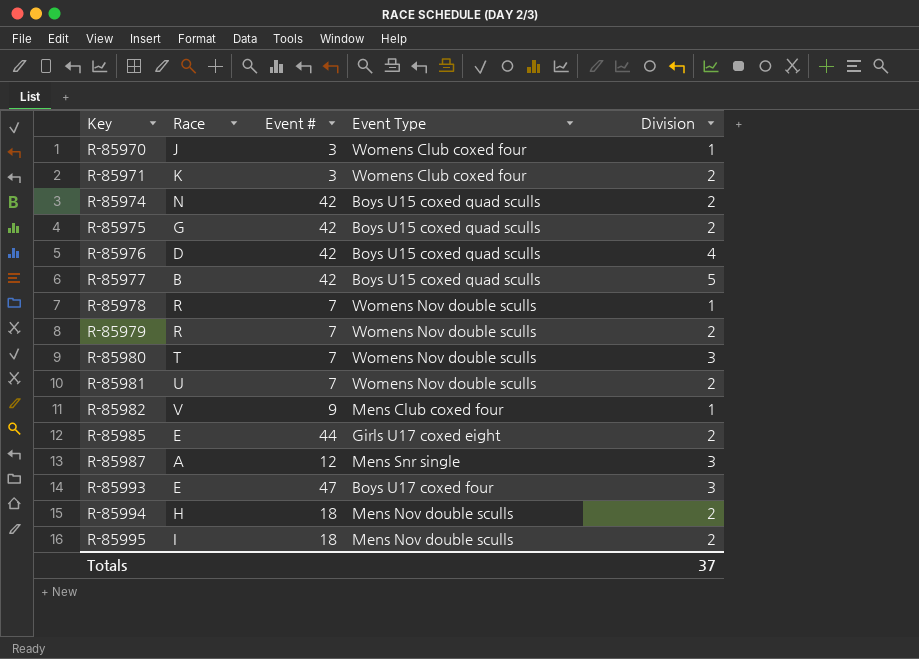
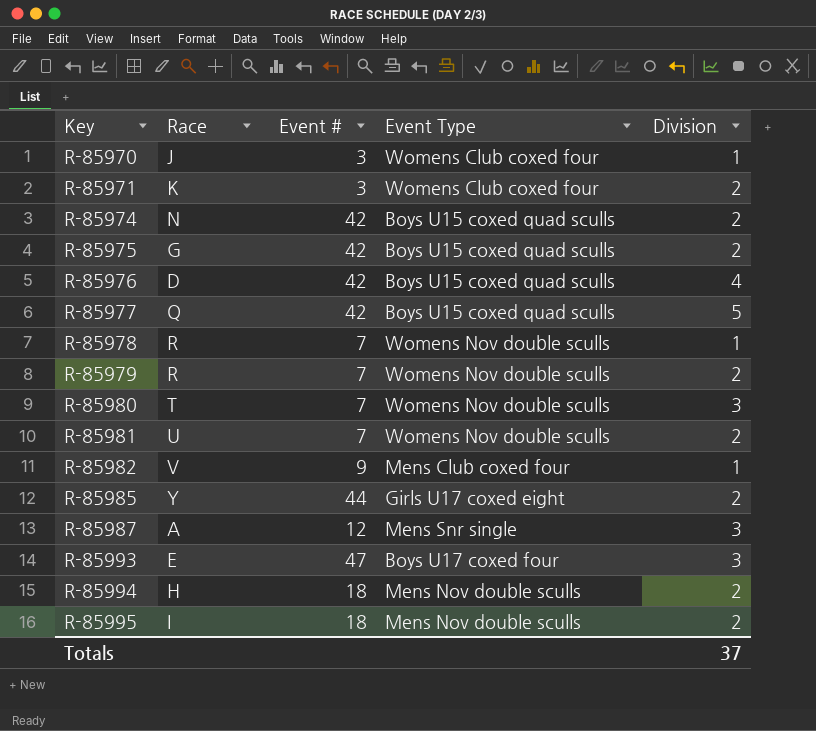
R-85977 | Race: B -> Q
R-85985 | Race: E -> Y

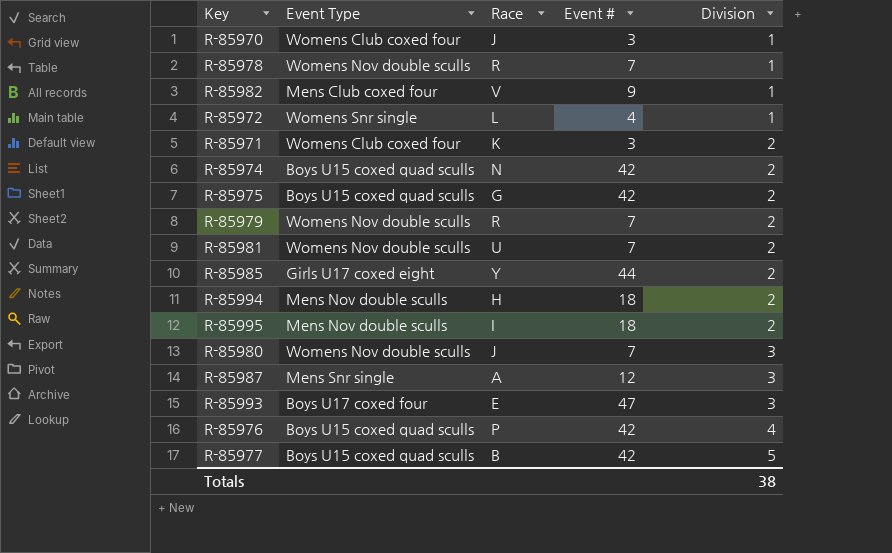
row order: Key ascending -> Division ascending
column Event Type | position: 4 -> 2
row R-85972: none -> Womens Snr single | L | 4 | 1
R-85980 | Race: T -> J
R-85976 | Race: D -> P
R-85977 | Race: Q -> B
Totals | Division: 37 -> 38

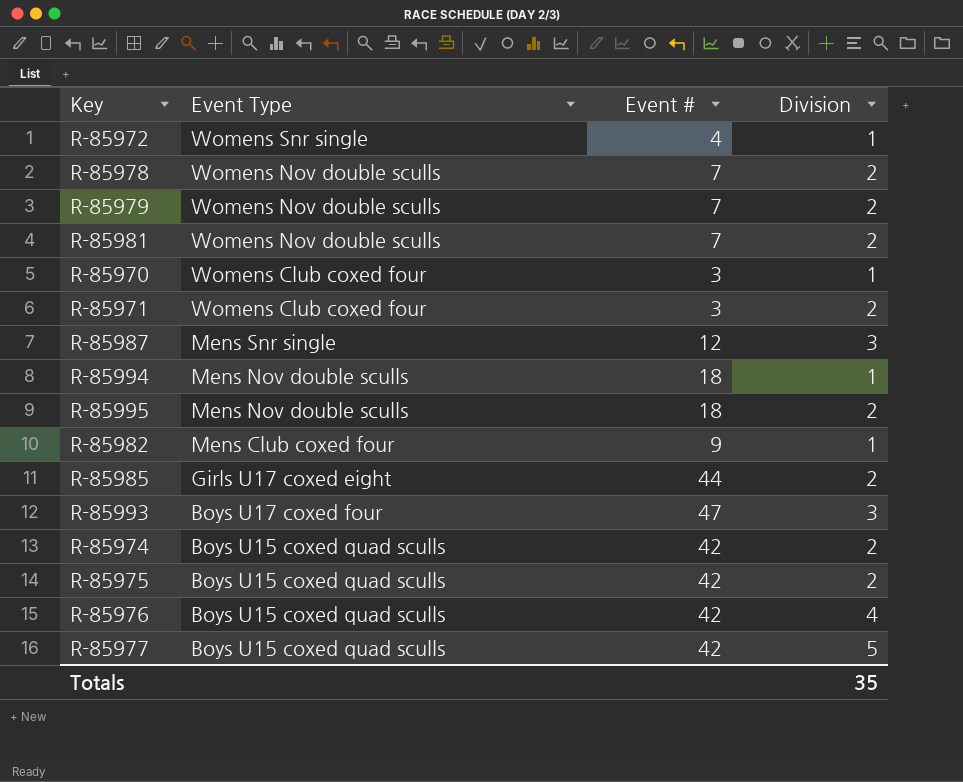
row order: Division ascending -> Event Type descending
column Race | position: 3 -> none
row R-85980: Womens Nov double sculls | J | 7 | 3 -> none
R-85978 | Division: 1 -> 2
R-85994 | Division: 2 -> 1
Totals | Division: 38 -> 35

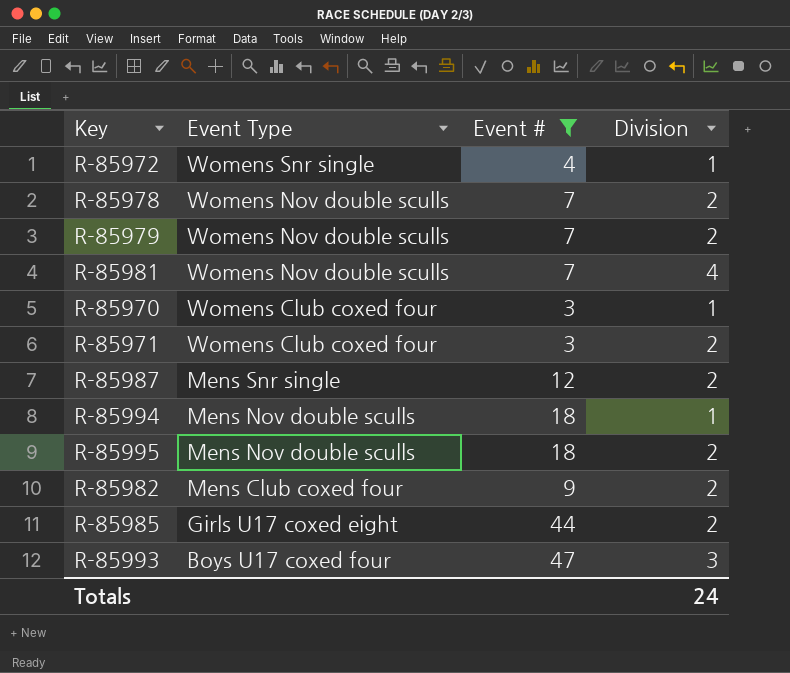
filter: none -> Event # != 42
R-85981 | Division: 2 -> 4
R-85987 | Division: 3 -> 2
R-85982 | Division: 1 -> 2
Totals | Division: 35 -> 24

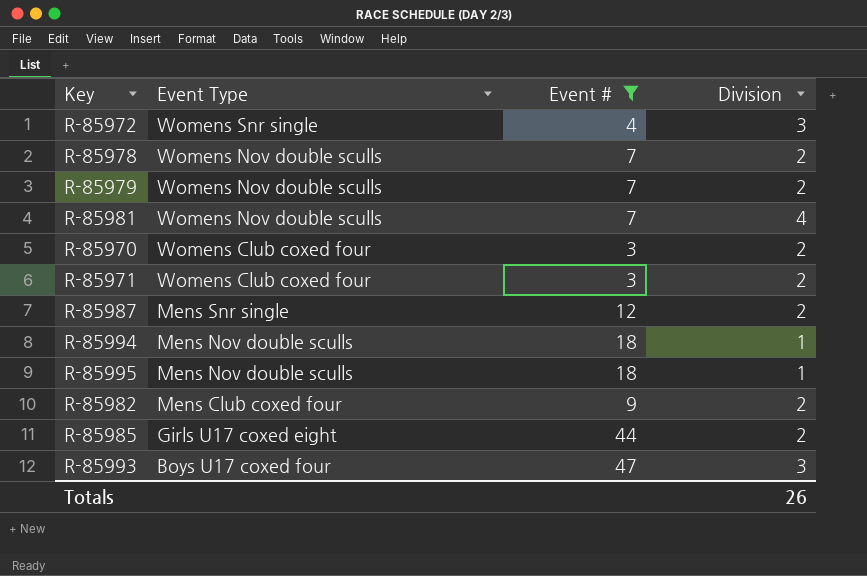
R-85972 | Division: 1 -> 3
R-85970 | Division: 1 -> 2
R-85995 | Division: 2 -> 1
Totals | Division: 24 -> 26

